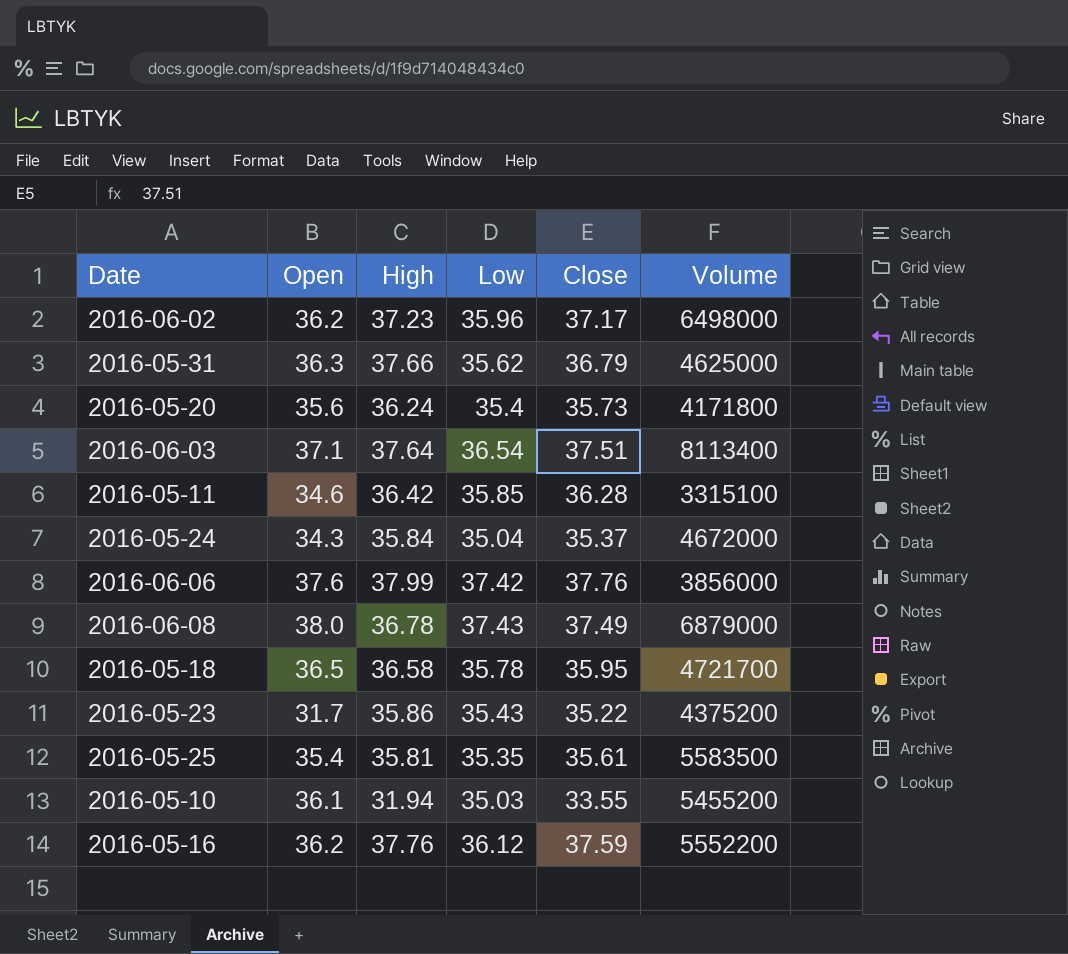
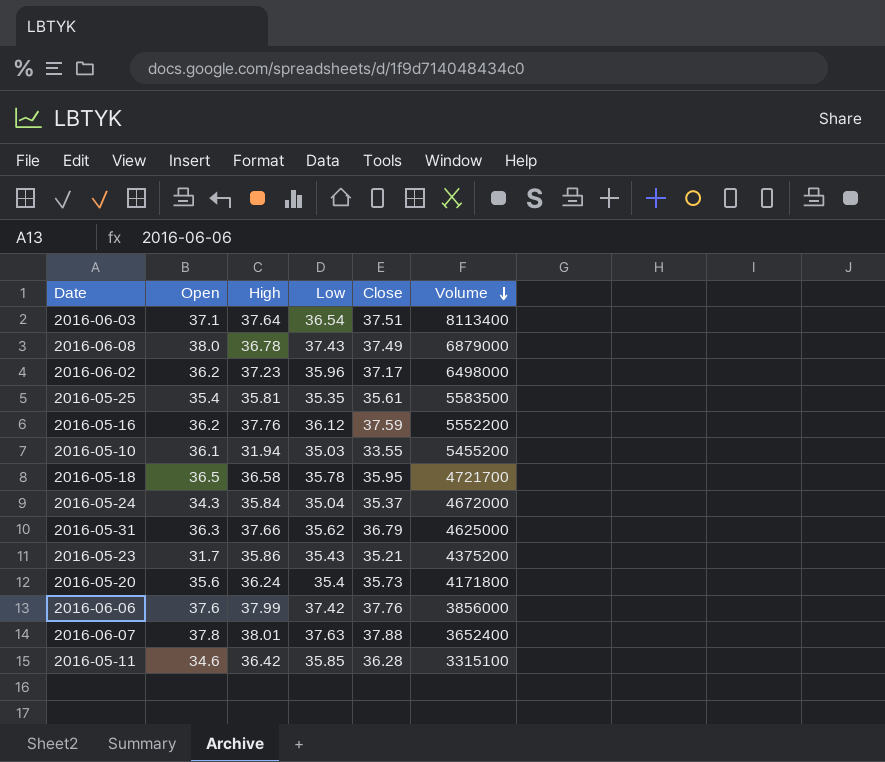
row order: none -> Volume descending
2016-05-23 | Close: 35.22 -> 35.21
row 2016-06-07: none -> 37.8 | 38.01 | 37.63 | 37.88 | 3652400

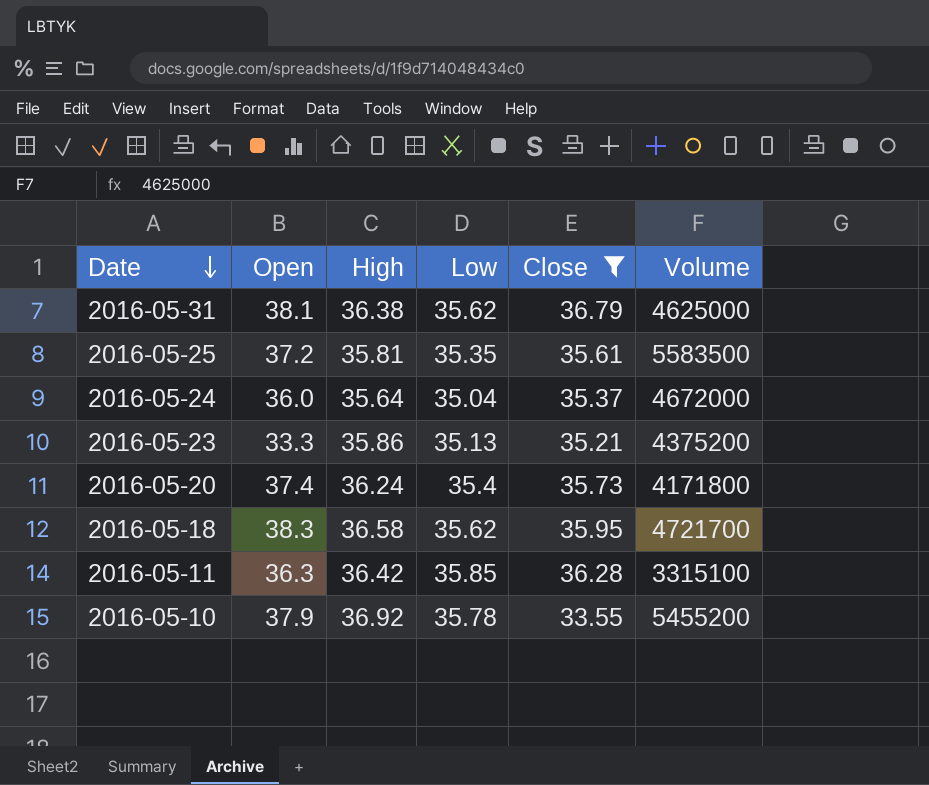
filter: none -> Close <= 36.79
row order: Volume descending -> Date descending
2016-05-31 | Open: 36.3 -> 38.1
2016-05-31 | High: 37.66 -> 36.38
2016-05-25 | Open: 35.4 -> 37.2
2016-05-24 | Open: 34.3 -> 36.0
2016-05-24 | High: 35.84 -> 35.64
2016-05-23 | Open: 31.7 -> 33.3
2016-05-23 | Low: 35.43 -> 35.13
2016-05-20 | Open: 35.6 -> 37.4
2016-05-18 | Open: 36.5 -> 38.3
2016-05-18 | Low: 35.78 -> 35.62
2016-05-11 | Open: 34.6 -> 36.3
2016-05-10 | Open: 36.1 -> 37.9
2016-05-10 | High: 31.94 -> 36.92
2016-05-10 | Low: 35.03 -> 35.78

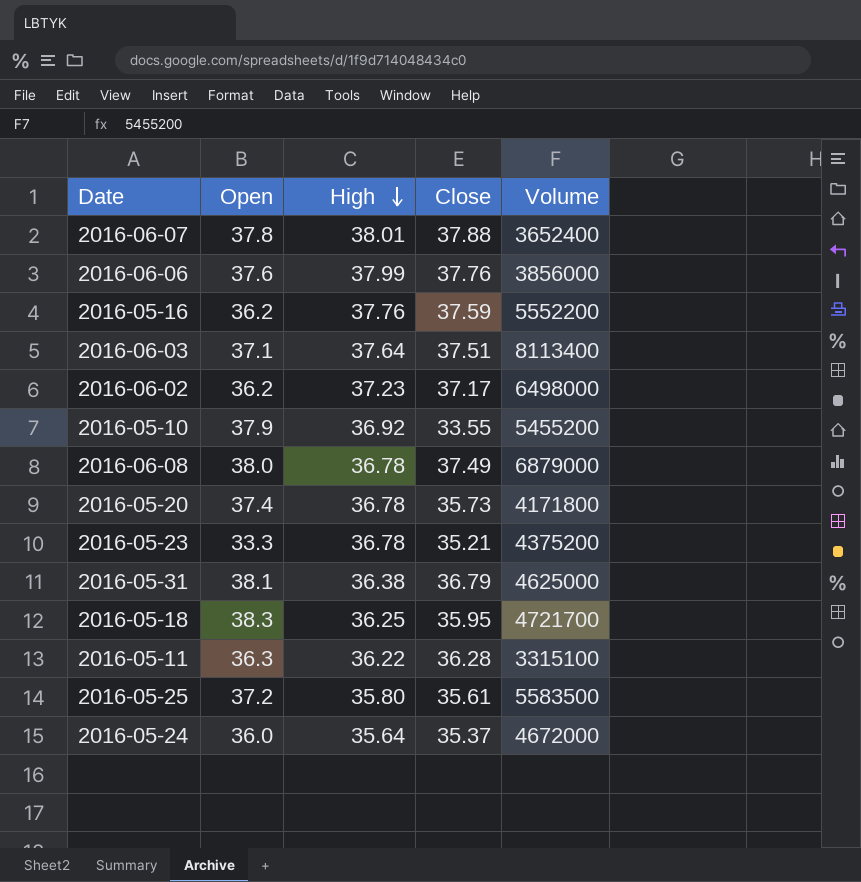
filter: Close <= 36.79 -> none
row order: Date descending -> High descending
column Low | position: 4 -> none
2016-05-20 | High: 36.24 -> 36.78
2016-05-23 | High: 35.86 -> 36.78
2016-05-18 | High: 36.58 -> 36.25
2016-05-11 | High: 36.42 -> 36.22
2016-05-25 | High: 35.81 -> 35.80

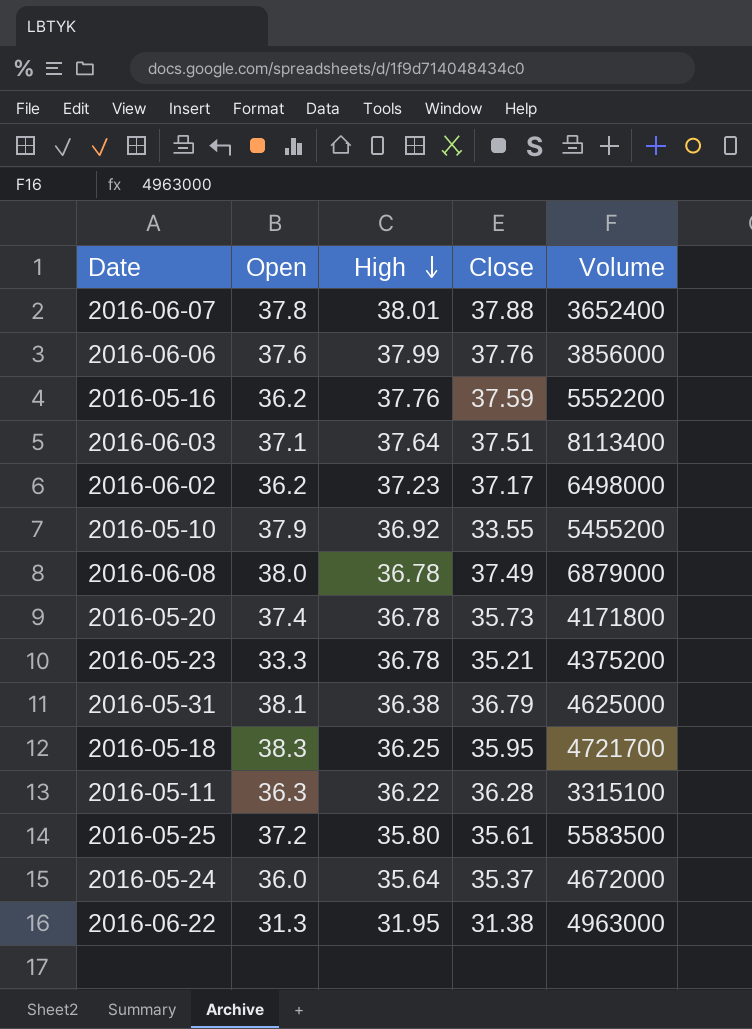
row 2016-06-22: none -> 31.3 | 31.95 | 31.38 | 4963000

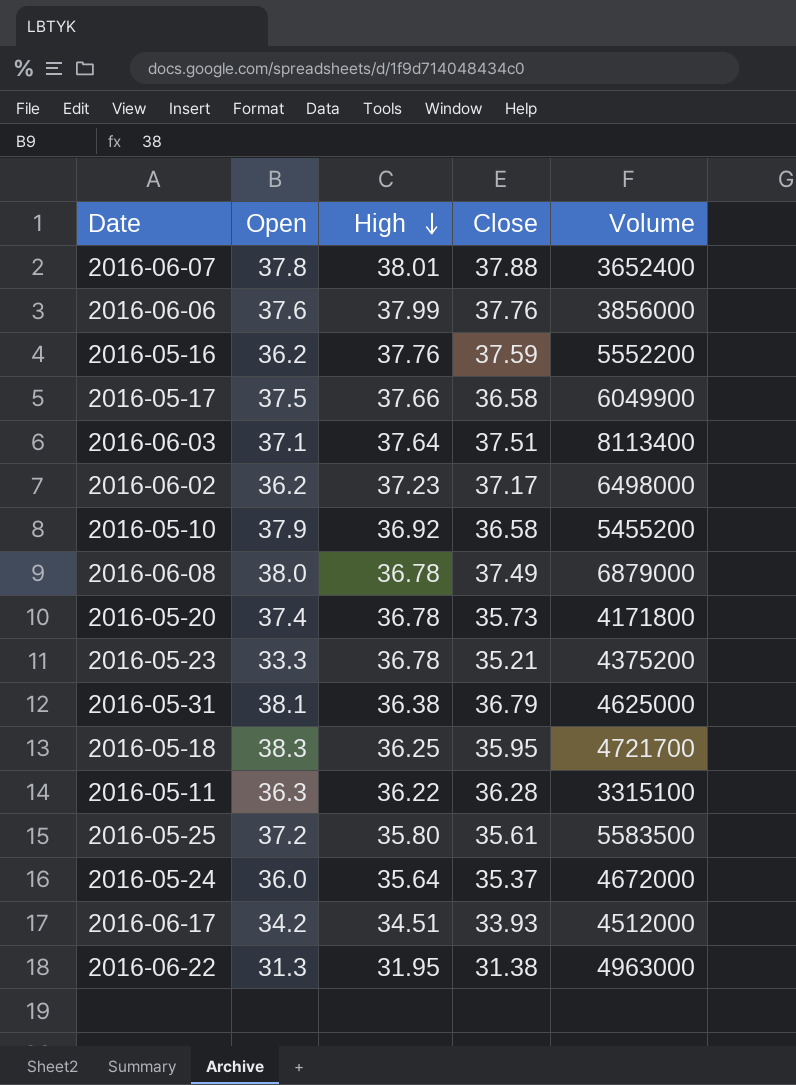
row 2016-05-17: none -> 37.5 | 37.66 | 36.58 | 6049900
2016-05-10 | Close: 33.55 -> 36.58
row 2016-06-17: none -> 34.2 | 34.51 | 33.93 | 4512000

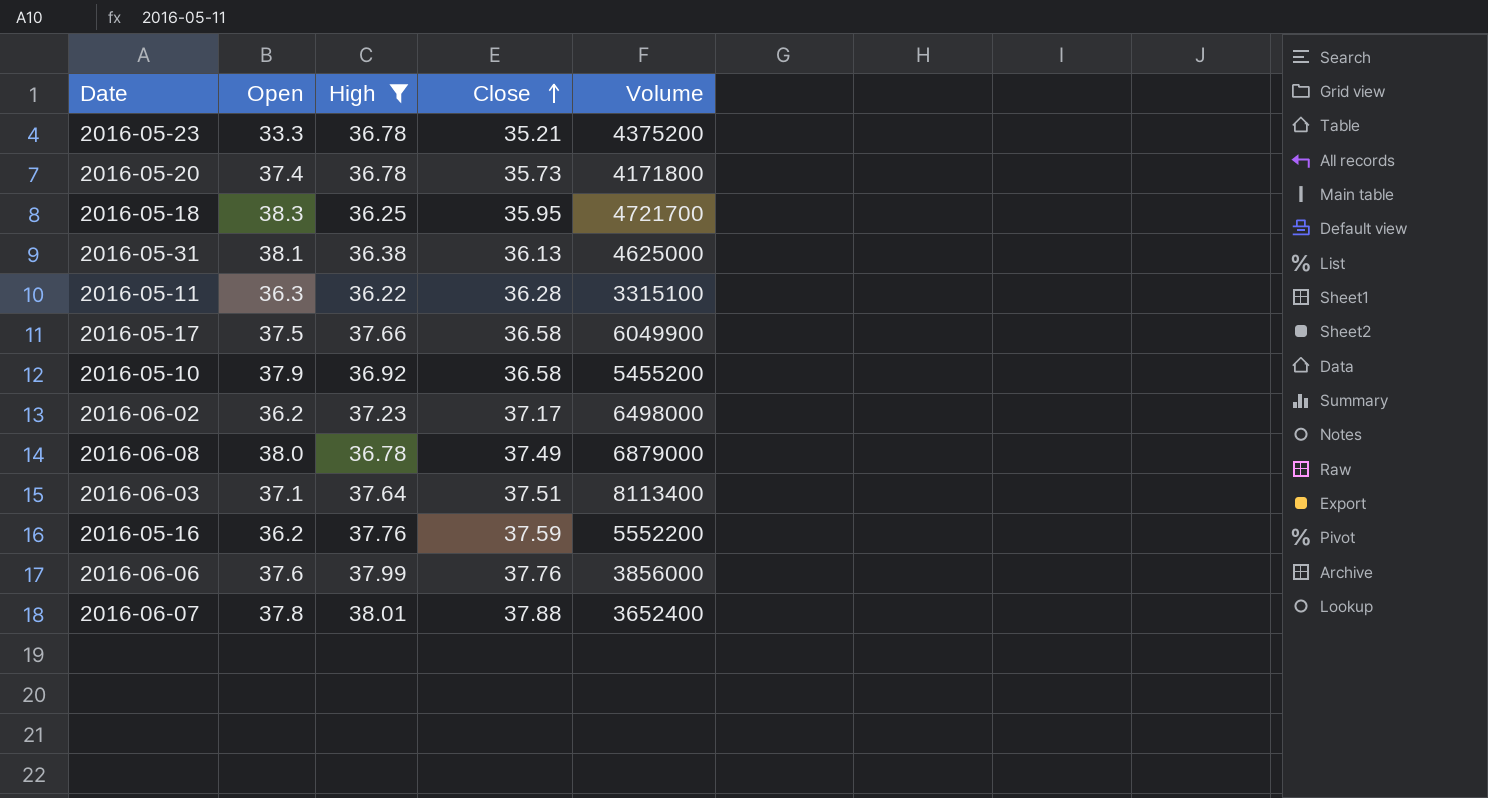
filter: none -> High >= 36.22
row order: High descending -> Close ascending
2016-05-31 | Close: 36.79 -> 36.13

